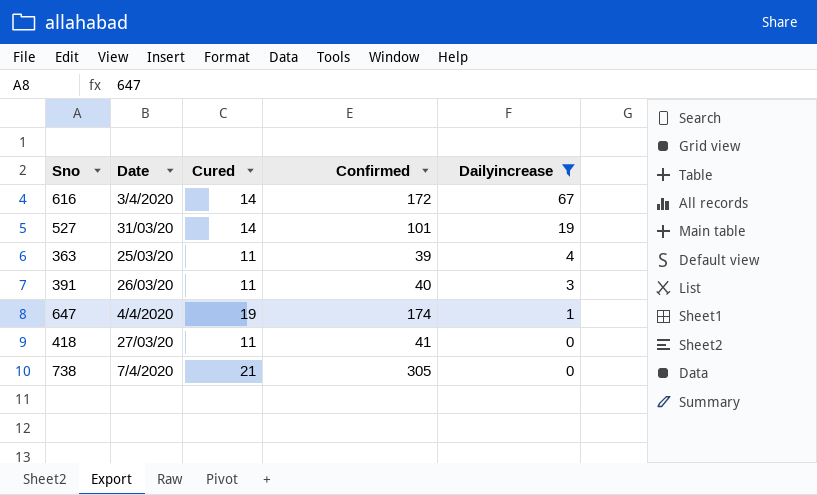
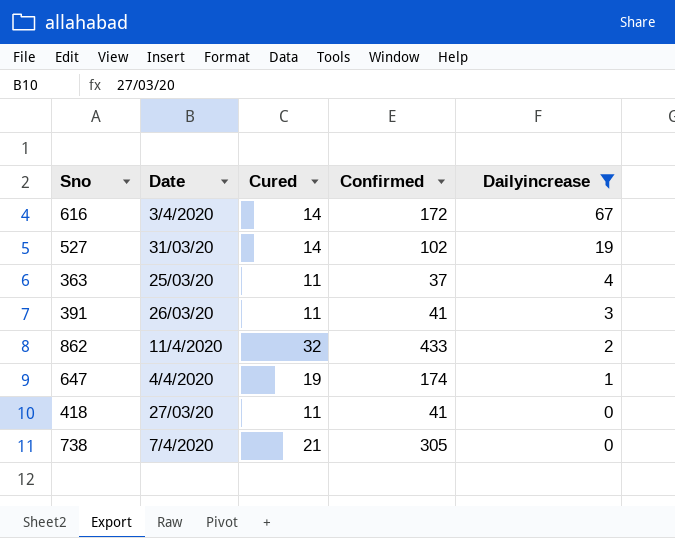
527 | Confirmed: 101 -> 102
363 | Confirmed: 39 -> 37
391 | Confirmed: 40 -> 41
row 862: none -> 11/4/2020 | 32 | 433 | 2

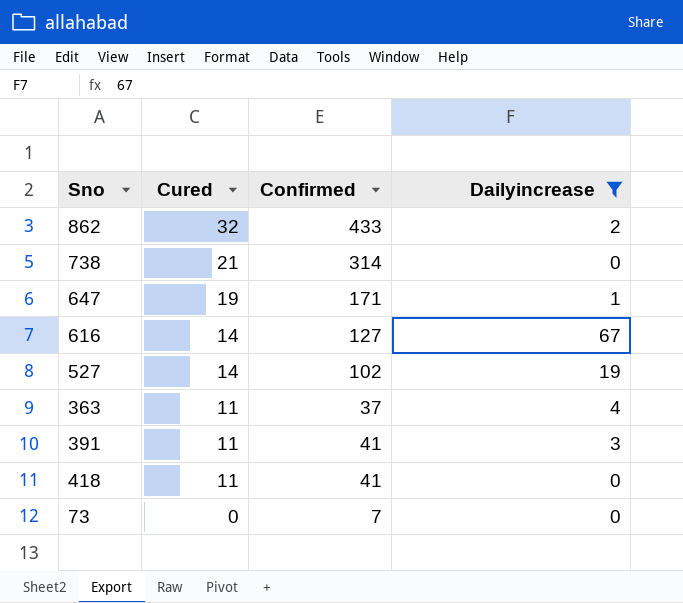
row order: Dailyincrease descending -> Cured descending
column Date | position: 2 -> none
738 | Confirmed: 305 -> 314
647 | Confirmed: 174 -> 171
616 | Confirmed: 172 -> 127
row 73: none -> 0 | 7 | 0

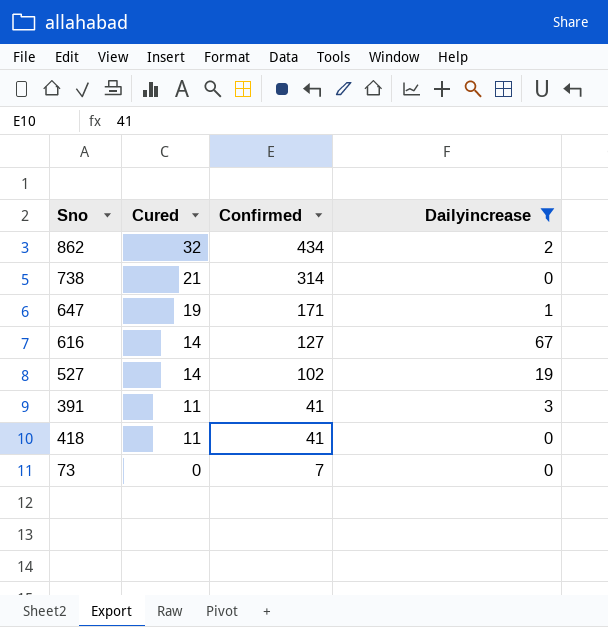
row 363: 11 | 37 | 4 -> none
862 | Confirmed: 433 -> 434

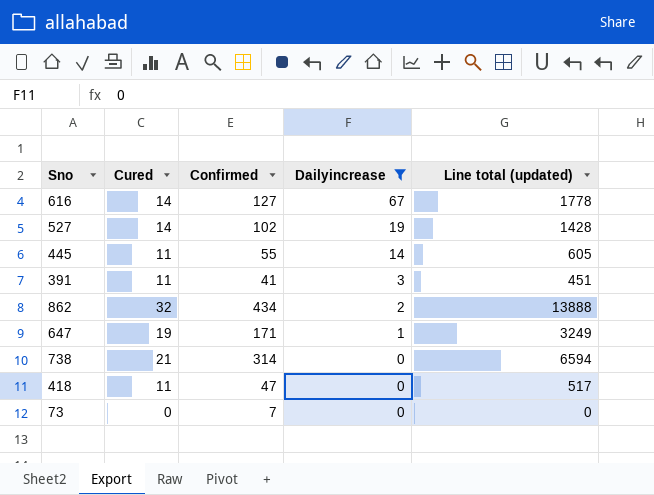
row order: Cured descending -> Dailyincrease descending
column Line total (updated) | formula: none -> [Cured] * [Confirmed]
row 445: none -> 11 | 55 | 14 | 605
418 | Confirmed: 41 -> 47

